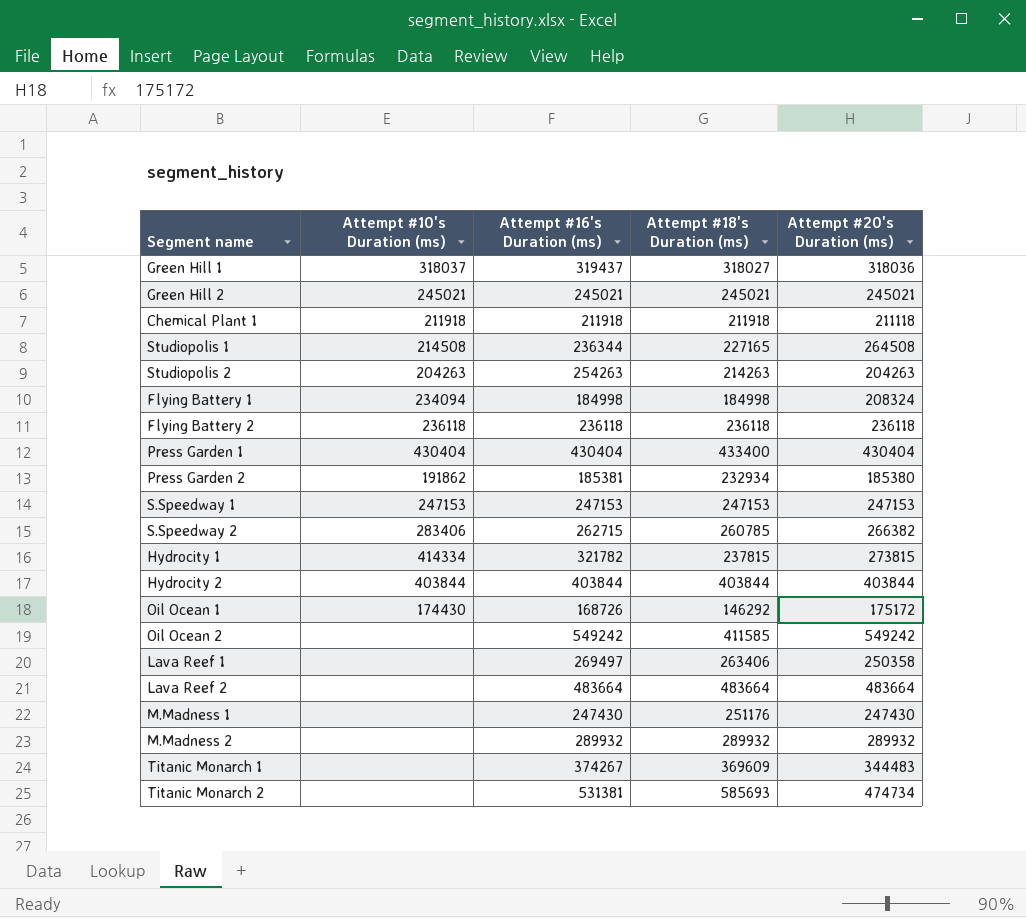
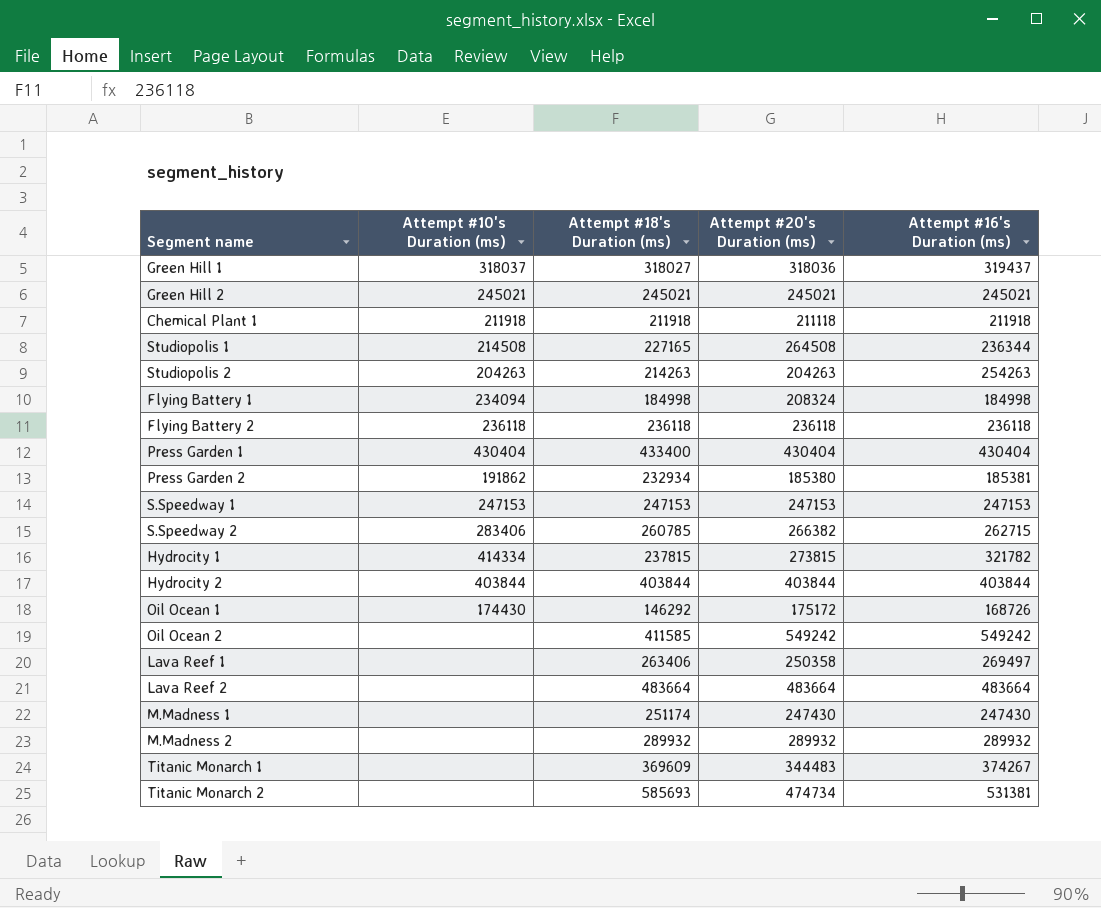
column Attempt #16's Duration (ms) | position: 3 -> 5
M.Madness 1 | Attempt #18's Duration (ms): 251176 -> 251174

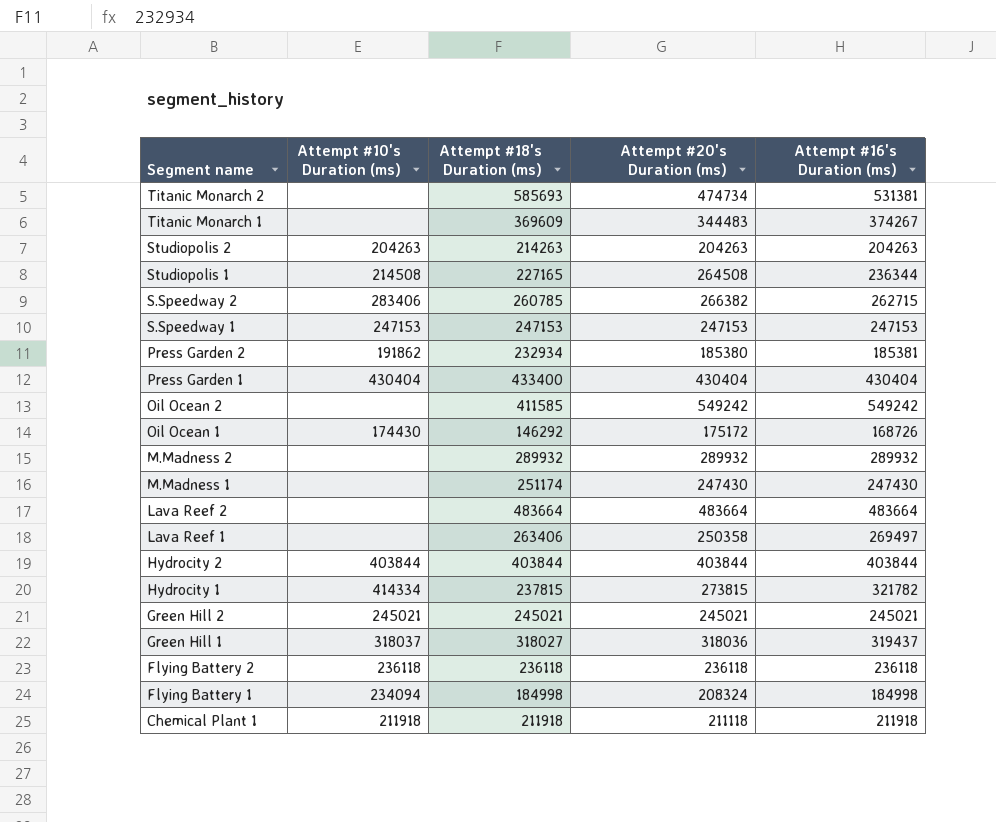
row order: none -> Segment name descending
Studiopolis 2 | Attempt #16's Duration (ms): 254263 -> 204263

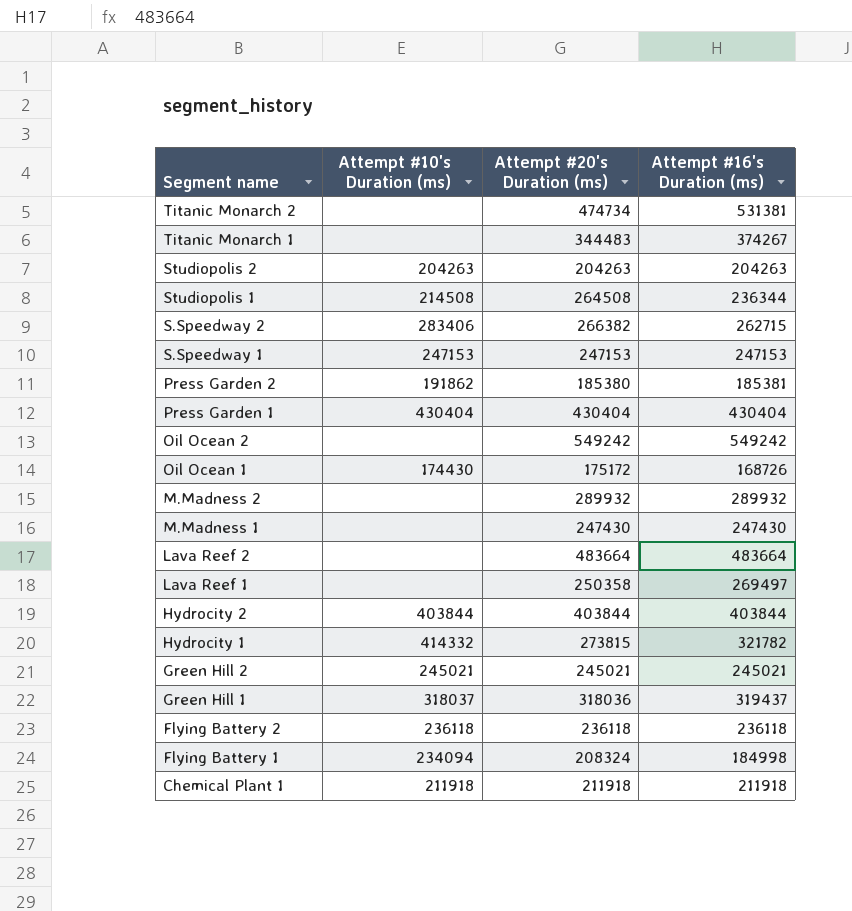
column Attempt #18's Duration (ms) | position: 3 -> none
Hydrocity 1 | Attempt #10's Duration (ms): 414334 -> 414332
Chemical Plant 1 | Attempt #20's Duration (ms): 211118 -> 211918

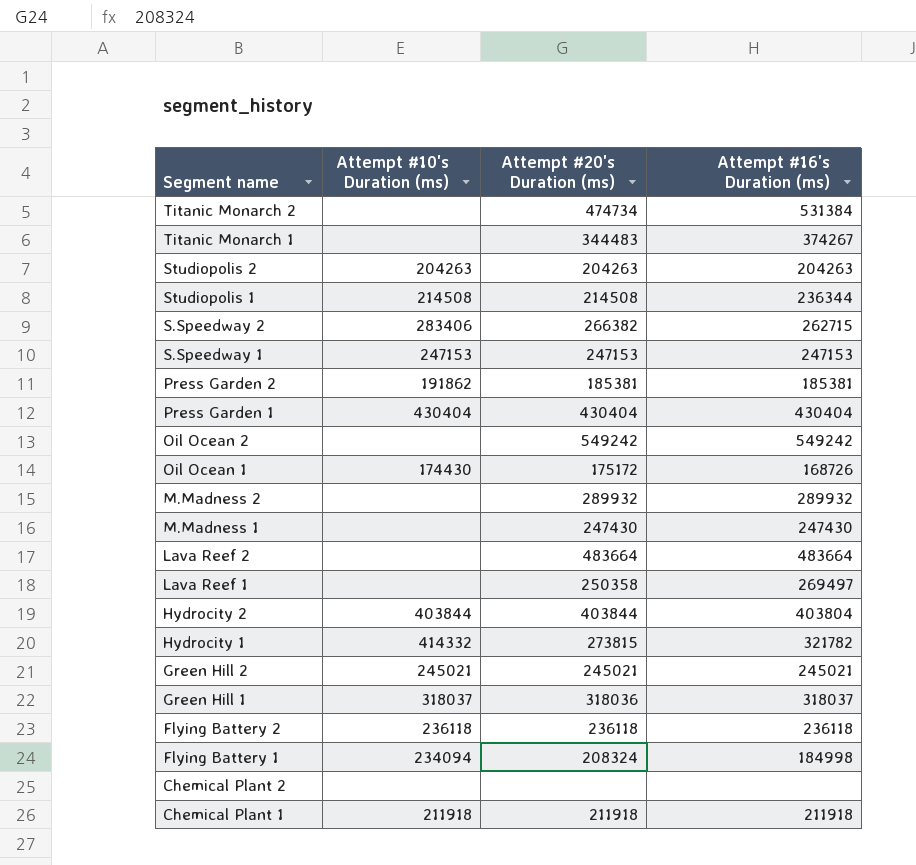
Titanic Monarch 2 | Attempt #16's Duration (ms): 531381 -> 531384
Studiopolis 1 | Attempt #20's Duration (ms): 264508 -> 214508
Press Garden 2 | Attempt #20's Duration (ms): 185380 -> 185381
Hydrocity 2 | Attempt #16's Duration (ms): 403844 -> 403804
Green Hill 1 | Attempt #16's Duration (ms): 319437 -> 318037
row Chemical Plant 2: none -> none | none | none

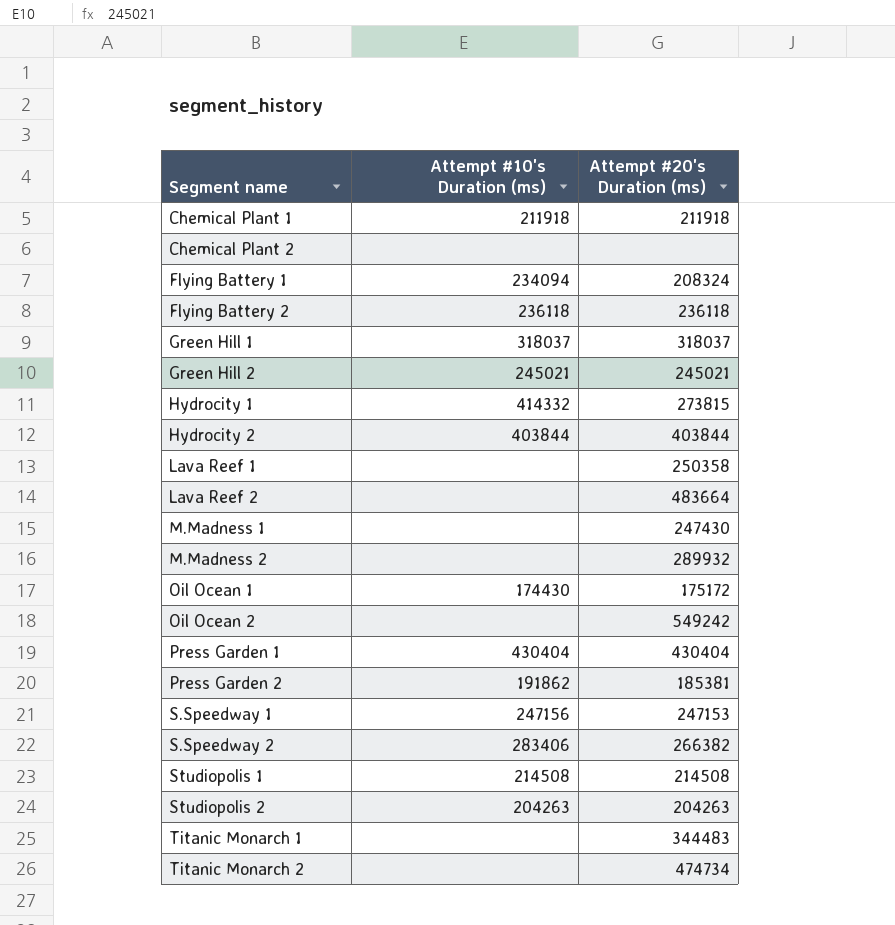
row order: Segment name descending -> Segment name ascending
column Attempt #16's Duration (ms) | position: 4 -> none
Green Hill 1 | Attempt #20's Duration (ms): 318036 -> 318037
S.Speedway 1 | Attempt #10's Duration (ms): 247153 -> 247156

